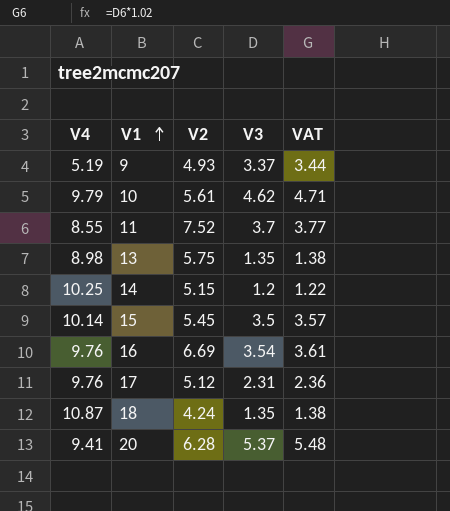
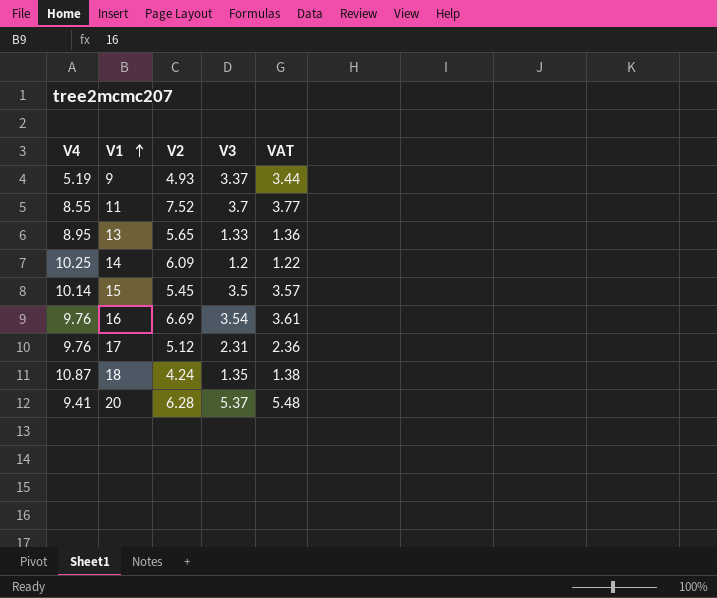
row 10: 9.79 | 5.61 | 4.62 | 4.71 -> none
13 | V4: 8.98 -> 8.95
13 | V2: 5.75 -> 5.65
13 | V3: 1.35 -> 1.33
13 | VAT: 1.38 -> 1.36
14 | V2: 5.15 -> 6.09

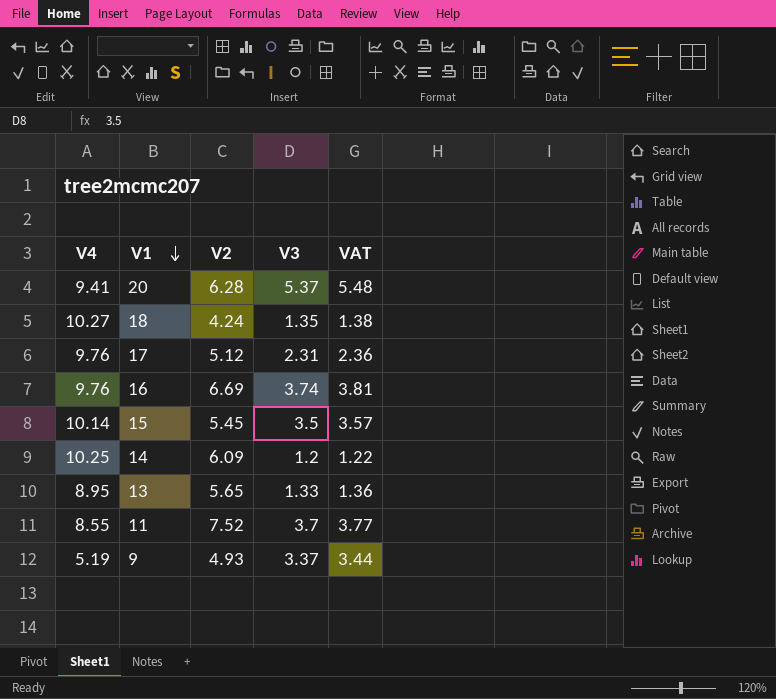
row order: V1 ascending -> V1 descending
18 | V4: 10.87 -> 10.27
16 | V3: 3.54 -> 3.74
16 | VAT: 3.61 -> 3.81

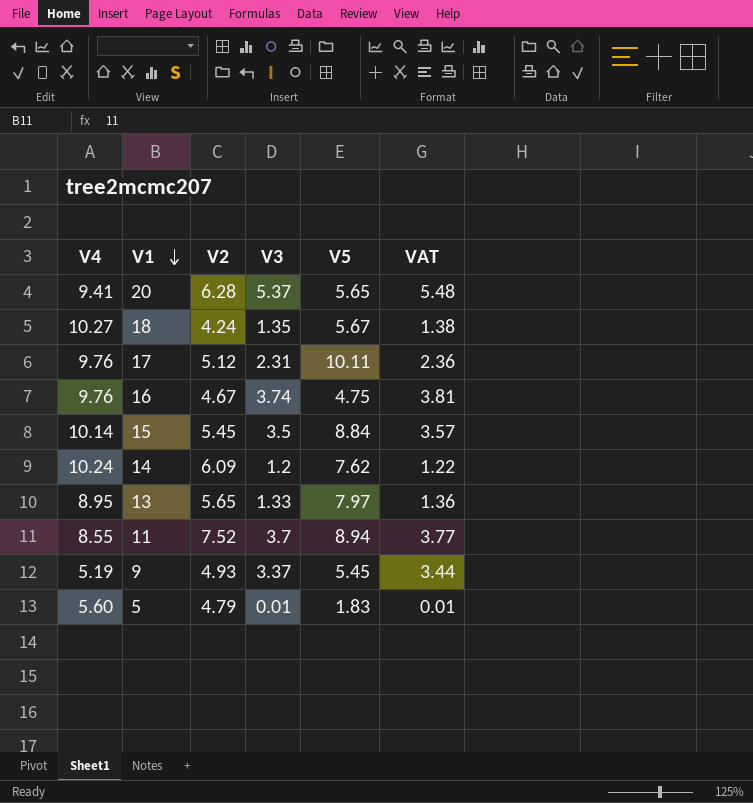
column V5 | position: none -> 5
16 | V2: 6.69 -> 4.67
14 | V4: 10.25 -> 10.24
row 5: none -> 5.60 | 4.79 | 0.01 | 1.83 | 0.01

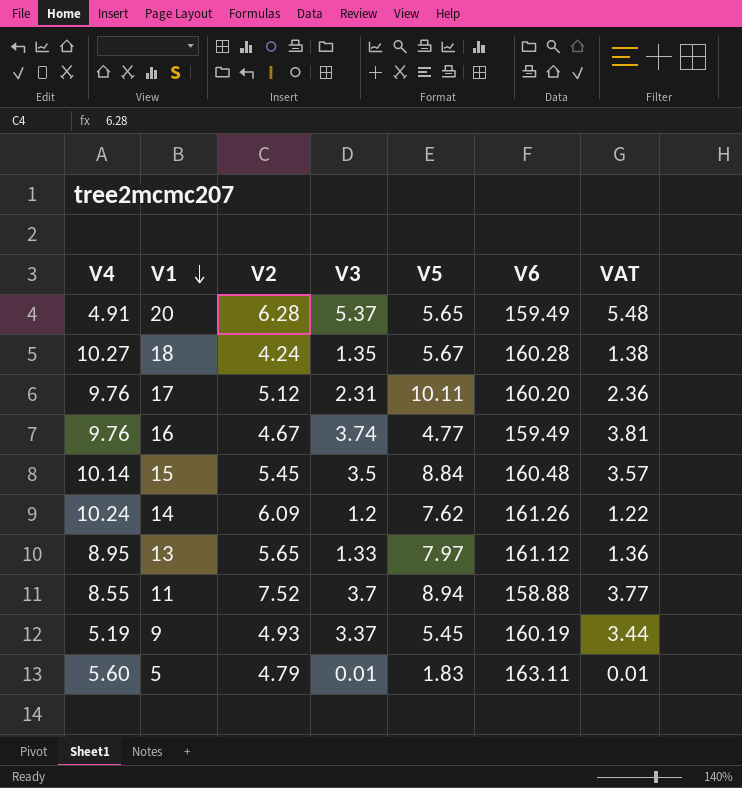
column V6 | position: none -> 6
20 | V4: 9.41 -> 4.91
16 | V5: 4.75 -> 4.77

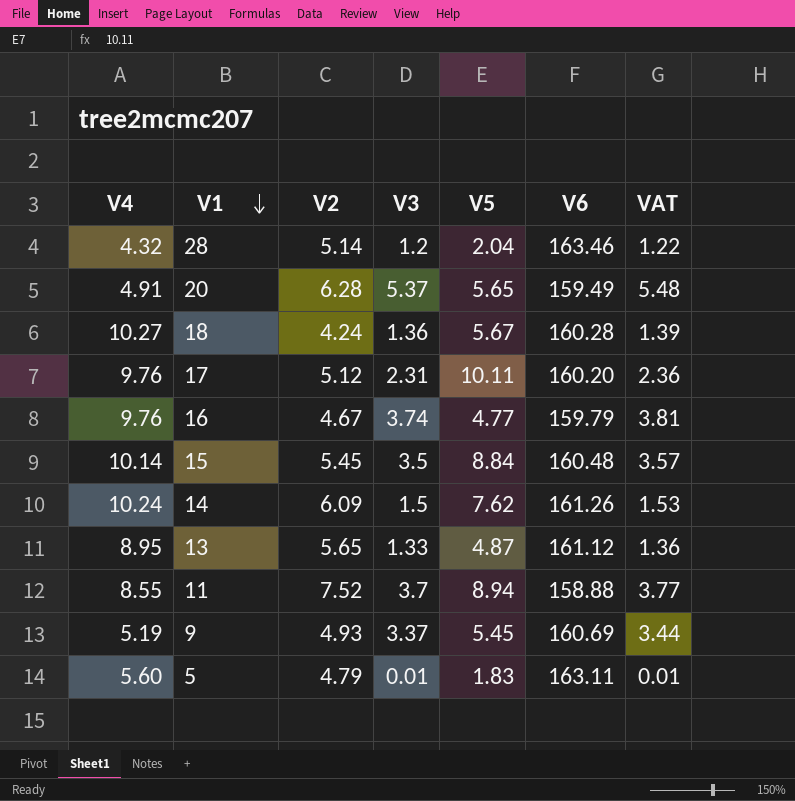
row 28: none -> 4.32 | 5.14 | 1.2 | 2.04 | 163.46 | 1.22
18 | V3: 1.35 -> 1.36
18 | VAT: 1.38 -> 1.39
16 | V6: 159.49 -> 159.79
14 | V3: 1.2 -> 1.5
14 | VAT: 1.22 -> 1.53
13 | V5: 7.97 -> 4.87
9 | V6: 160.19 -> 160.69

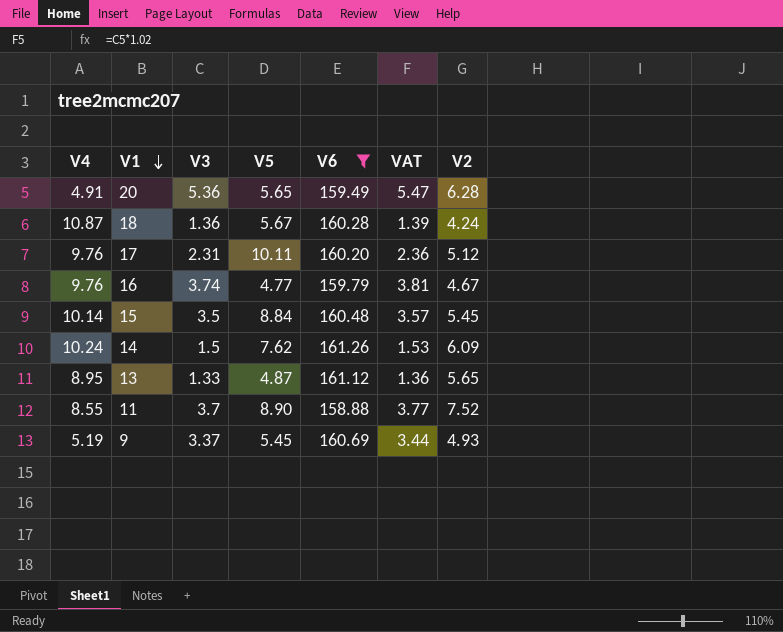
filter: none -> V6 <= 161.26
column V2 | position: 3 -> 7
20 | V3: 5.37 -> 5.36
20 | VAT: 5.48 -> 5.47
18 | V4: 10.27 -> 10.87
11 | V5: 8.94 -> 8.90

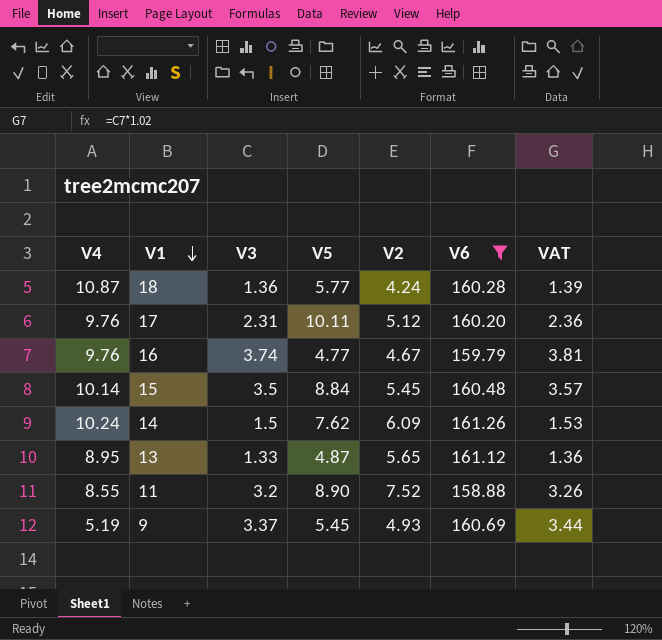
column V2 | position: 7 -> 5
row 20: 4.91 | 5.36 | 5.65 | 159.49 | 5.47 | 6.28 -> none
18 | V5: 5.67 -> 5.77
11 | V3: 3.7 -> 3.2
11 | VAT: 3.77 -> 3.26

